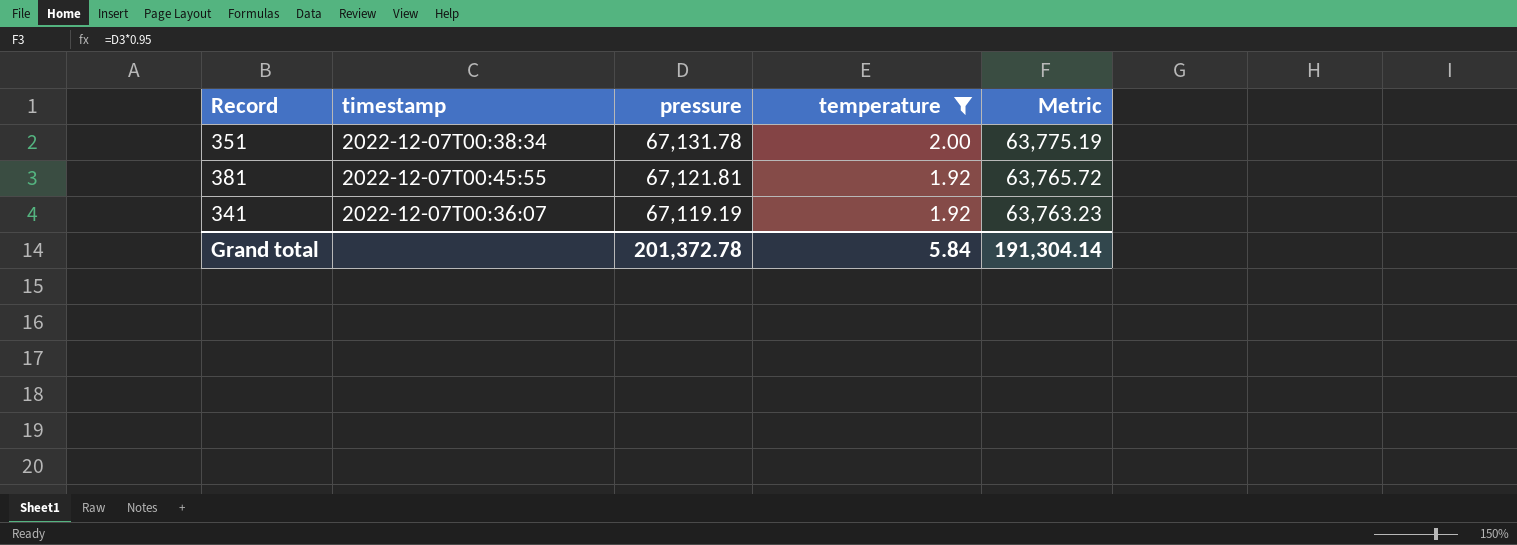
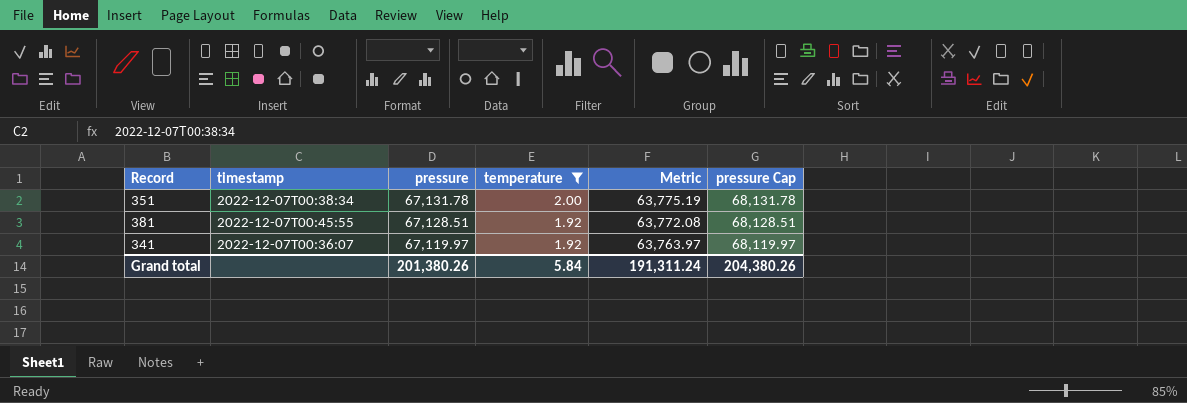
column pressure Cap | formula: none -> [pressure] + 1000
381 | pressure: 67,121.81 -> 67,128.51
381 | Metric: 63,765.72 -> 63,772.08
341 | pressure: 67,119.19 -> 67,119.97
341 | Metric: 63,763.23 -> 63,763.97
Grand total | pressure: 201,372.78 -> 201,380.26
Grand total | Metric: 191,304.14 -> 191,311.24

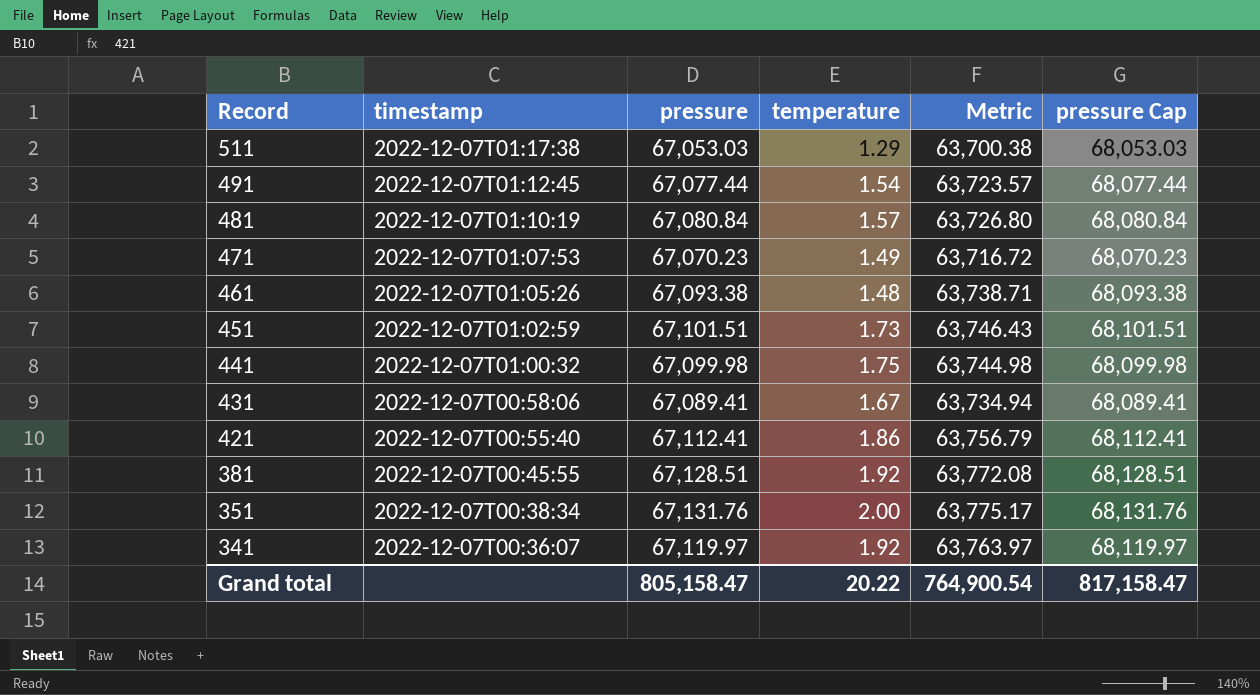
filter: temperature >= 1.92 -> none
row order: pressure descending -> Record descending
351 | pressure: 67,131.78 -> 67,131.76
351 | Metric: 63,775.19 -> 63,775.17
351 | pressure Cap: 68,131.78 -> 68,131.76
Grand total | pressure: 201,380.26 -> 805,158.47
Grand total | temperature: 5.84 -> 20.22
Grand total | Metric: 191,311.24 -> 764,900.54
Grand total | pressure Cap: 204,380.26 -> 817,158.47

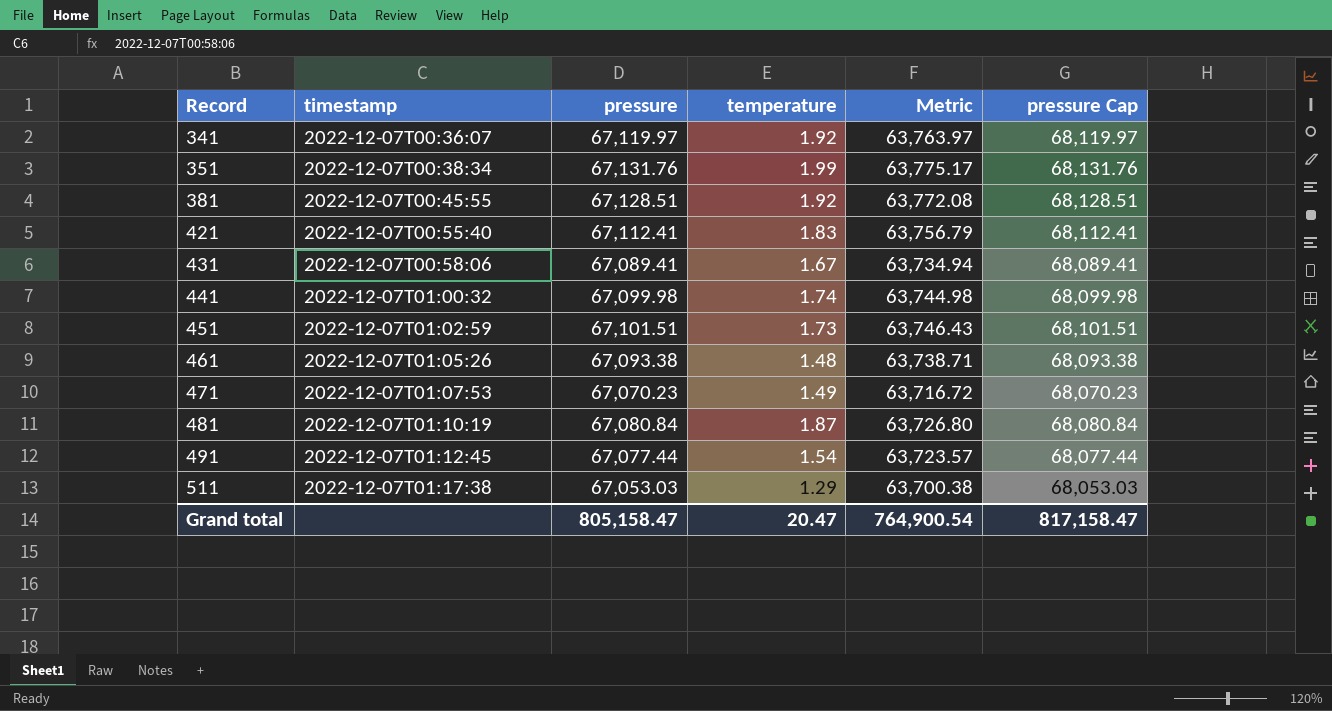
row order: Record descending -> Record ascending
351 | temperature: 2.00 -> 1.99
421 | temperature: 1.86 -> 1.83
441 | temperature: 1.75 -> 1.74
481 | temperature: 1.57 -> 1.87
Grand total | temperature: 20.22 -> 20.47

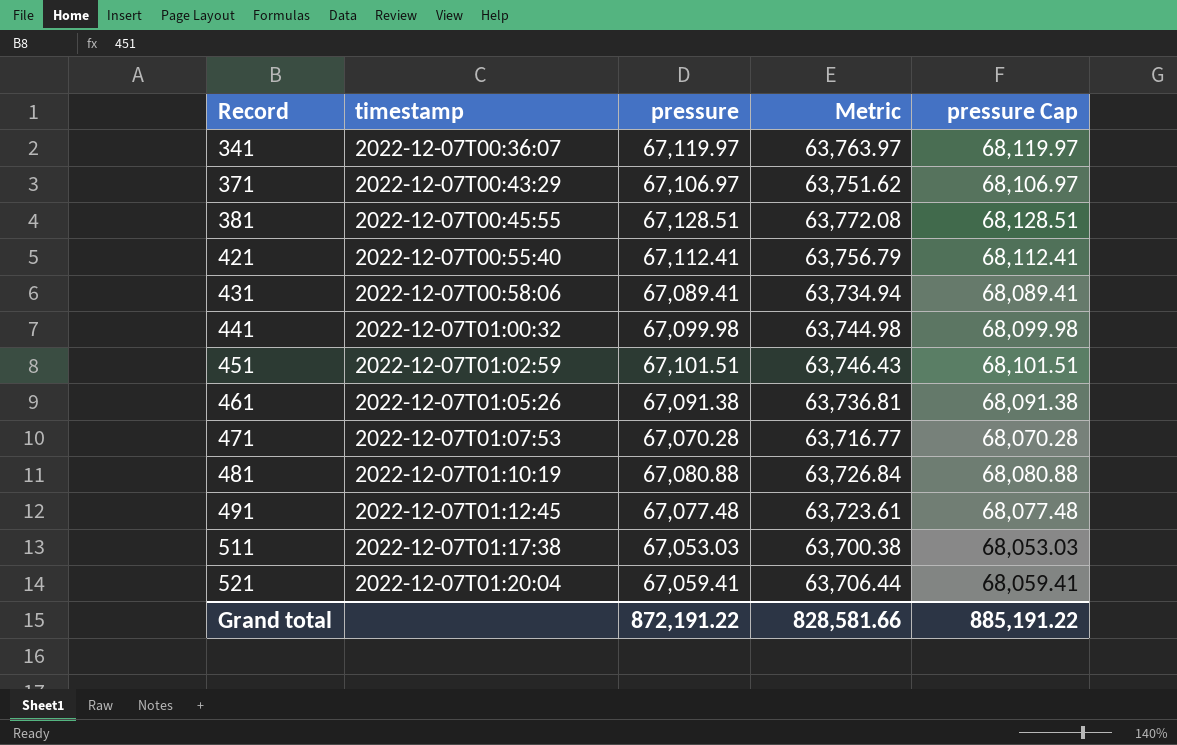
column temperature | position: 4 -> none
row 351: 2022-12-07T00:38:34 | 67,131.76 | 1.99 | 63,775.17 | 68,131.76 -> none
row 371: none -> 2022-12-07T00:43:29 | 67,106.97 | 63,751.62 | 68,106.97
461 | pressure: 67,093.38 -> 67,091.38
461 | Metric: 63,738.71 -> 63,736.81
461 | pressure Cap: 68,093.38 -> 68,091.38
471 | pressure: 67,070.23 -> 67,070.28
471 | Metric: 63,716.72 -> 63,716.77
471 | pressure Cap: 68,070.23 -> 68,070.28
481 | pressure: 67,080.84 -> 67,080.88
481 | Metric: 63,726.80 -> 63,726.84
481 | pressure Cap: 68,080.84 -> 68,080.88
491 | pressure: 67,077.44 -> 67,077.48
491 | Metric: 63,723.57 -> 63,723.61
491 | pressure Cap: 68,077.44 -> 68,077.48
row 521: none -> 2022-12-07T01:20:04 | 67,059.41 | 63,706.44 | 68,059.41
Grand total | pressure: 805,158.47 -> 872,191.22
Grand total | Metric: 764,900.54 -> 828,581.66
Grand total | pressure Cap: 817,158.47 -> 885,191.22

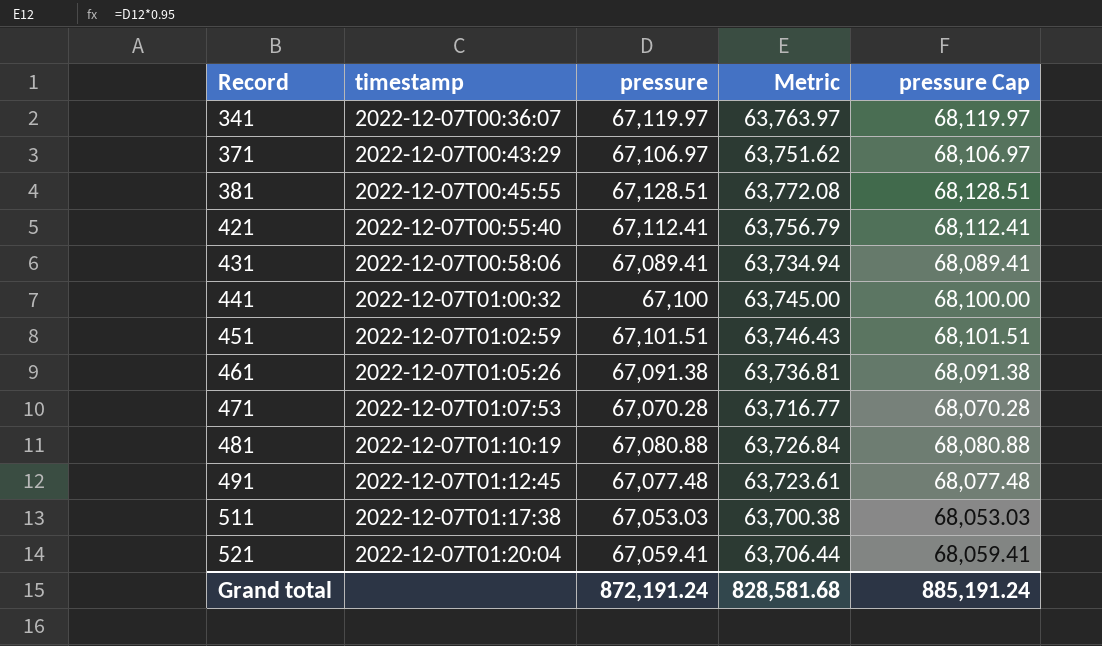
441 | pressure: 67,099.98 -> 67,100
441 | Metric: 63,744.98 -> 63,745.00
441 | pressure Cap: 68,099.98 -> 68,100.00
Grand total | pressure: 872,191.22 -> 872,191.24
Grand total | Metric: 828,581.66 -> 828,581.68
Grand total | pressure Cap: 885,191.22 -> 885,191.24

